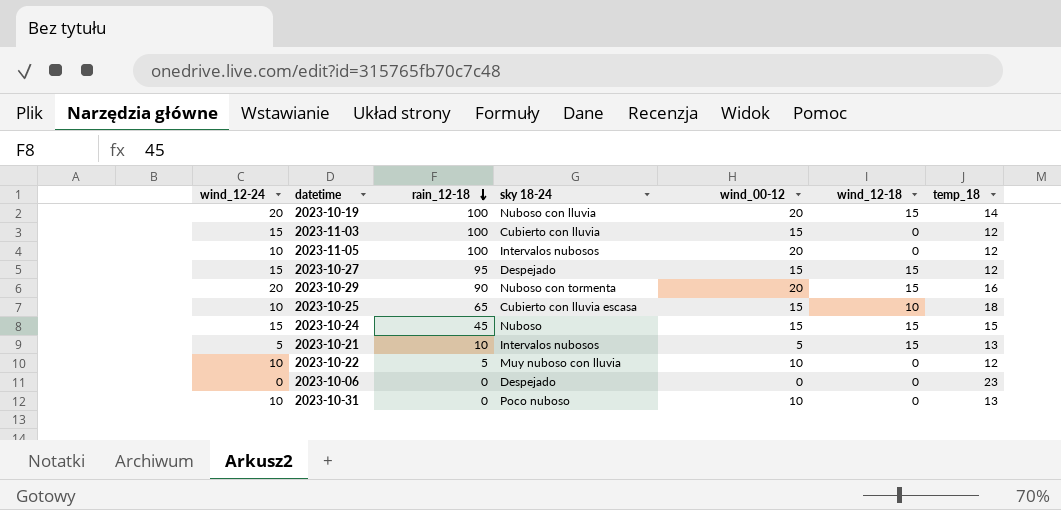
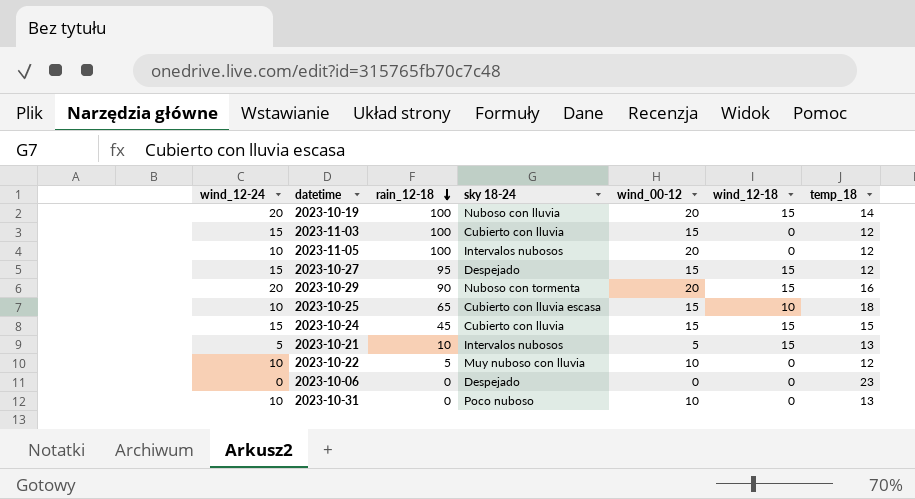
2023-10-24 | sky 18-24: Nuboso -> Cubierto con lluvia

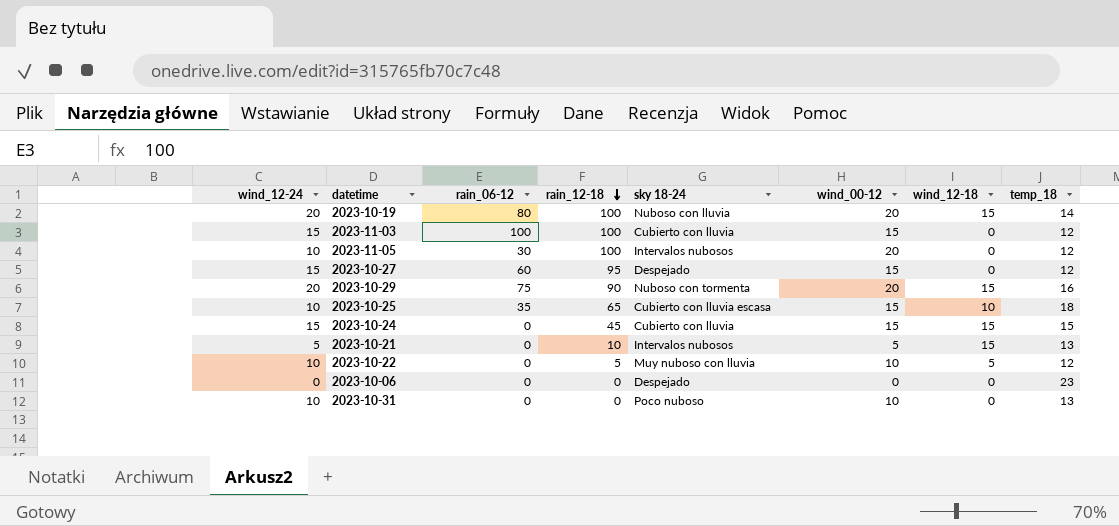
column rain_06-12 | position: none -> 3
2023-10-27 | wind_12-18: 15 -> 0
2023-10-22 | wind_12-18: 0 -> 5

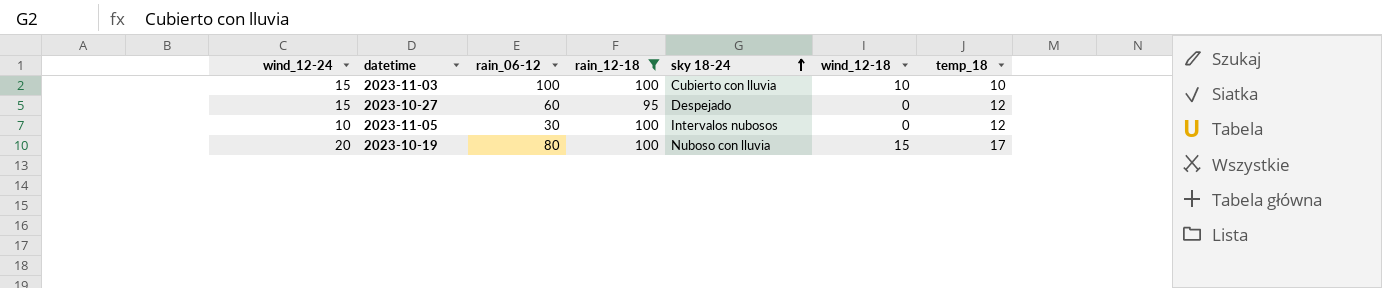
filter: none -> rain_12-18 >= 95
row order: rain_12-18 descending -> sky 18-24 ascending
column wind_00-12 | position: 6 -> none
2023-11-03 | wind_12-18: 0 -> 10
2023-11-03 | temp_18: 12 -> 10
2023-10-19 | temp_18: 14 -> 17

